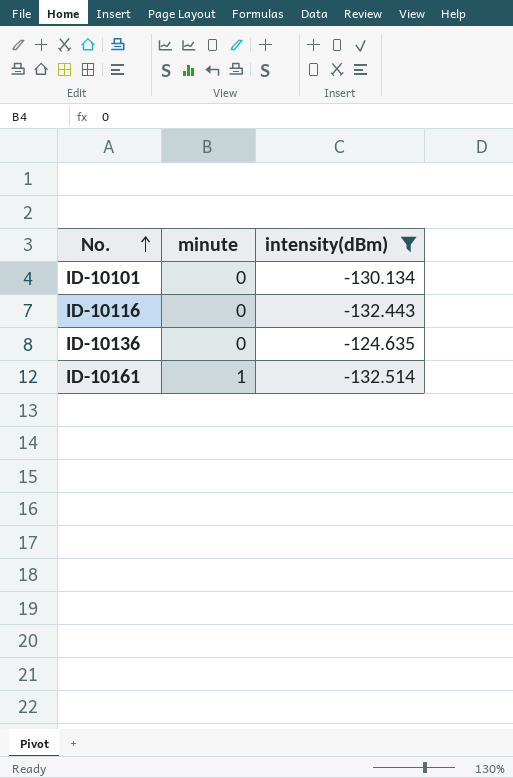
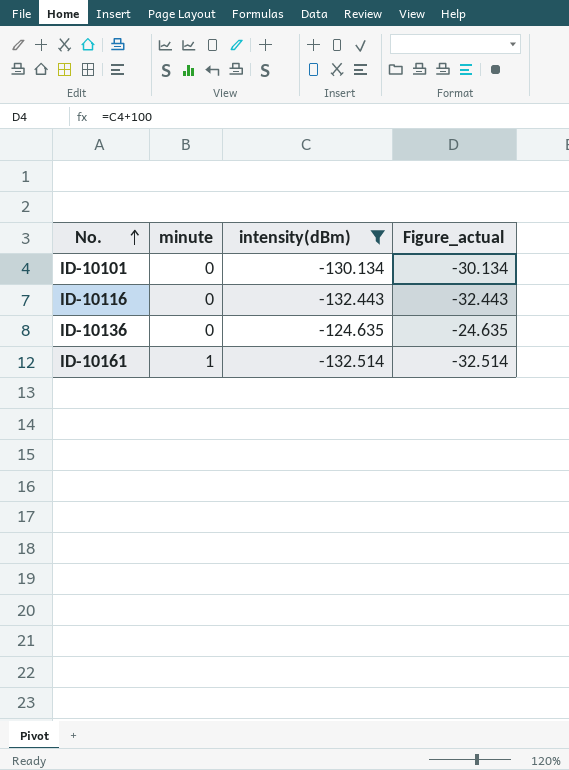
column Figure_actual | formula: none -> [intensity(dBm)] + 100

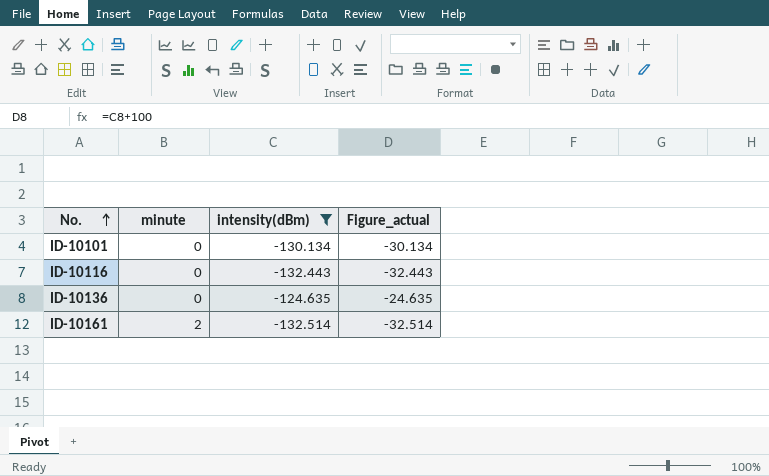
ID-10161 | minute: 1 -> 2

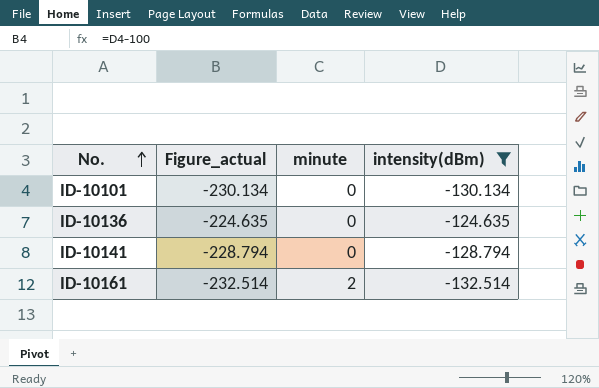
column Figure_actual | formula: [intensity(dBm)] + 100 -> [intensity(dBm)] - 100
column Figure_actual | position: 4 -> 2
row ID-10116: 0 | -132.443 | -32.443 -> none
row ID-10141: none -> -228.794 | 0 | -128.794

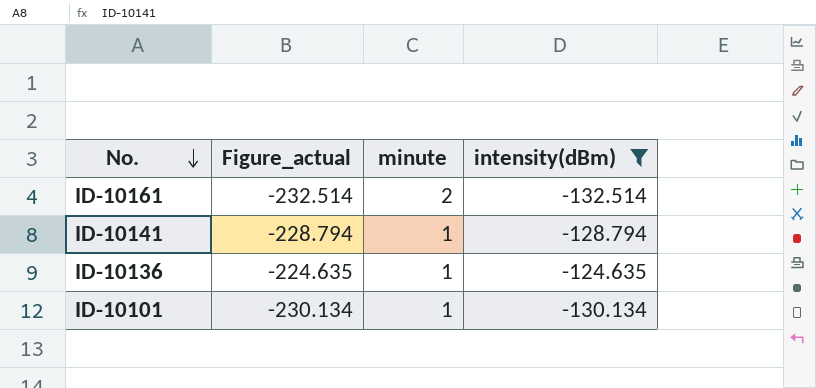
row order: No. ascending -> No. descending
ID-10141 | minute: 0 -> 1
ID-10136 | minute: 0 -> 1
ID-10101 | minute: 0 -> 1

